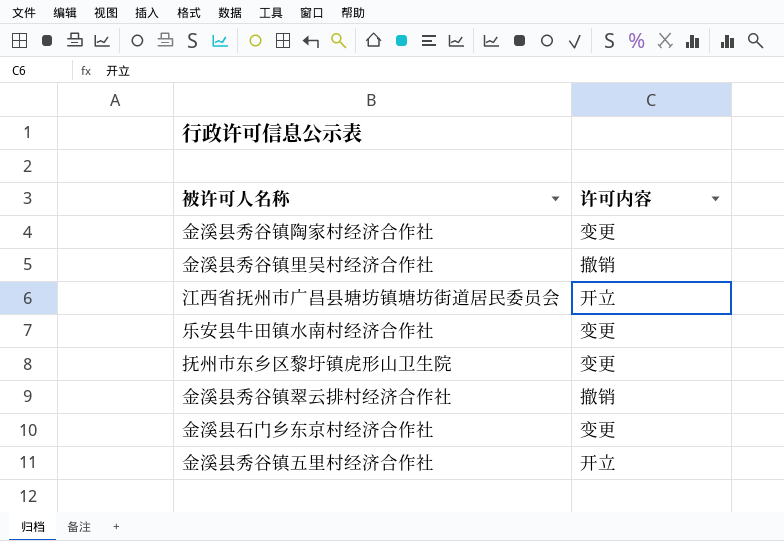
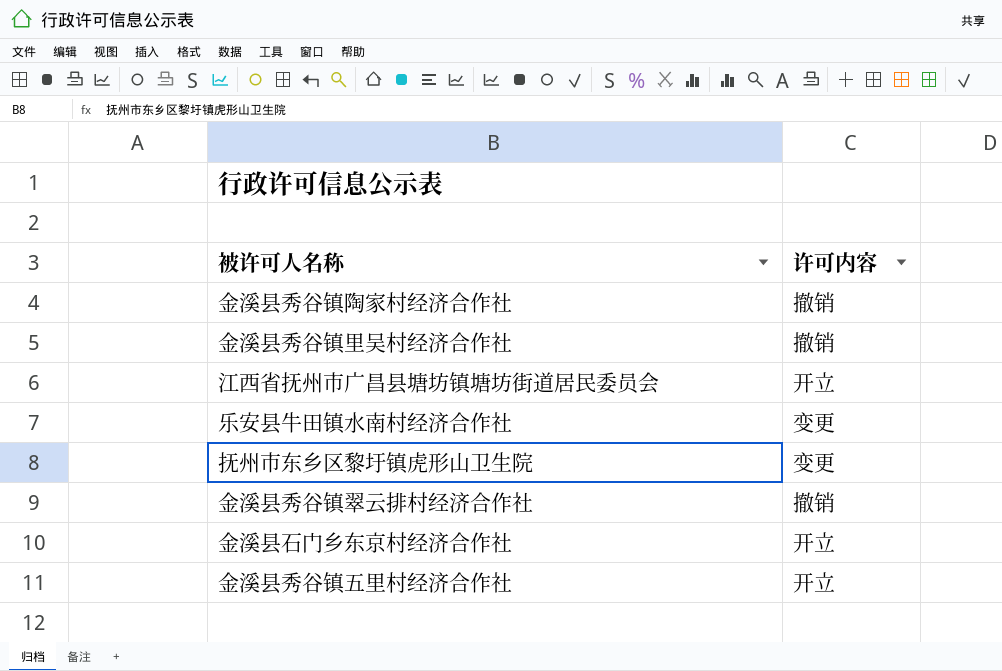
金溪县秀谷镇陶家村经济合作社 | 许可内容: 变更 -> 撤销
金溪县石门乡东京村经济合作社 | 许可内容: 变更 -> 开立

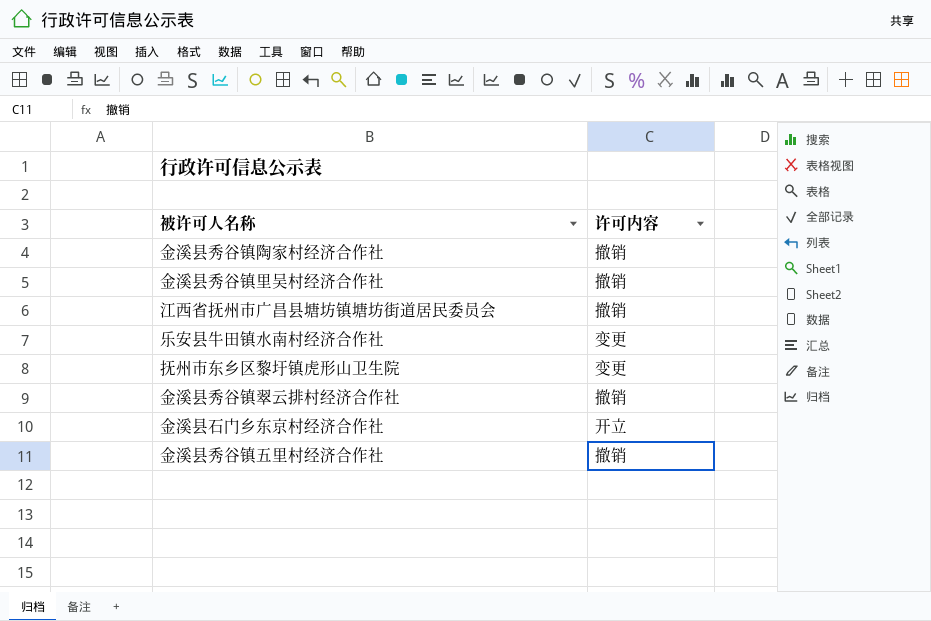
江西省抚州市广昌县塘坊镇塘坊街道居民委员会 | 许可内容: 开立 -> 撤销
金溪县秀谷镇五里村经济合作社 | 许可内容: 开立 -> 撤销

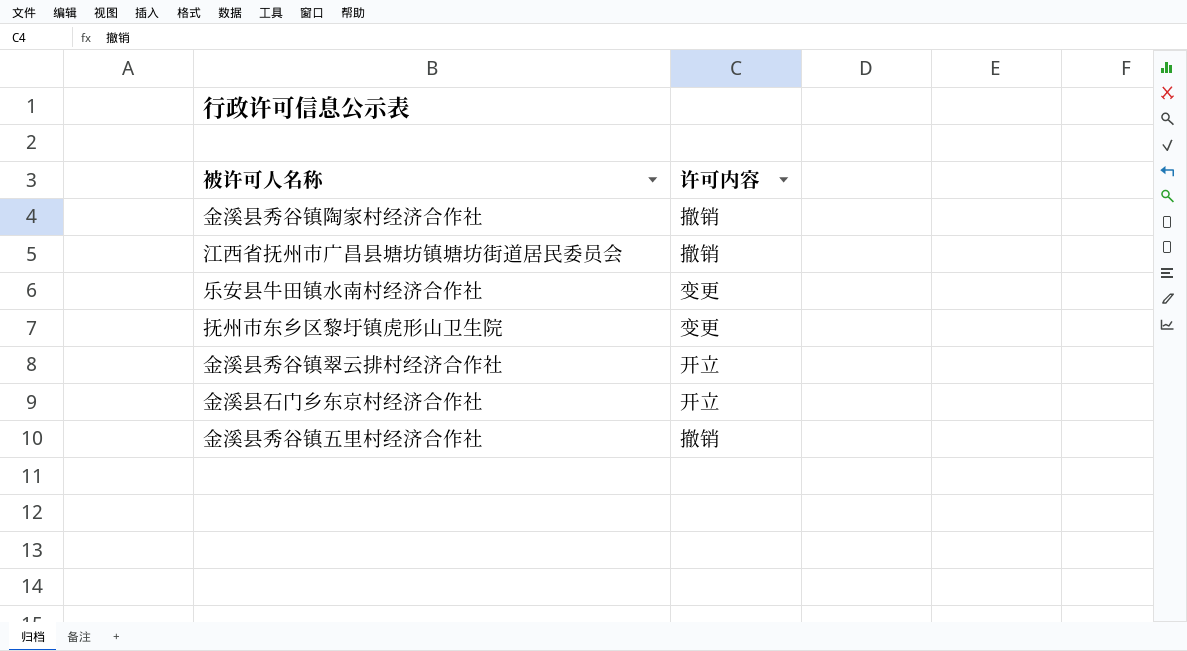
row 金溪县秀谷镇里吴村经济合作社: 撤销 -> none
金溪县秀谷镇翠云排村经济合作社 | 许可内容: 撤销 -> 开立

